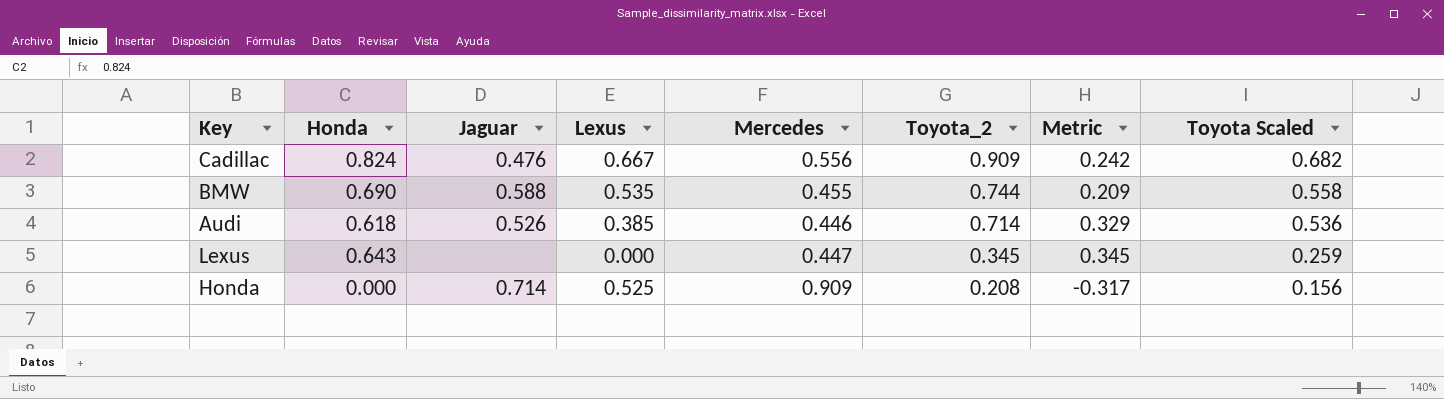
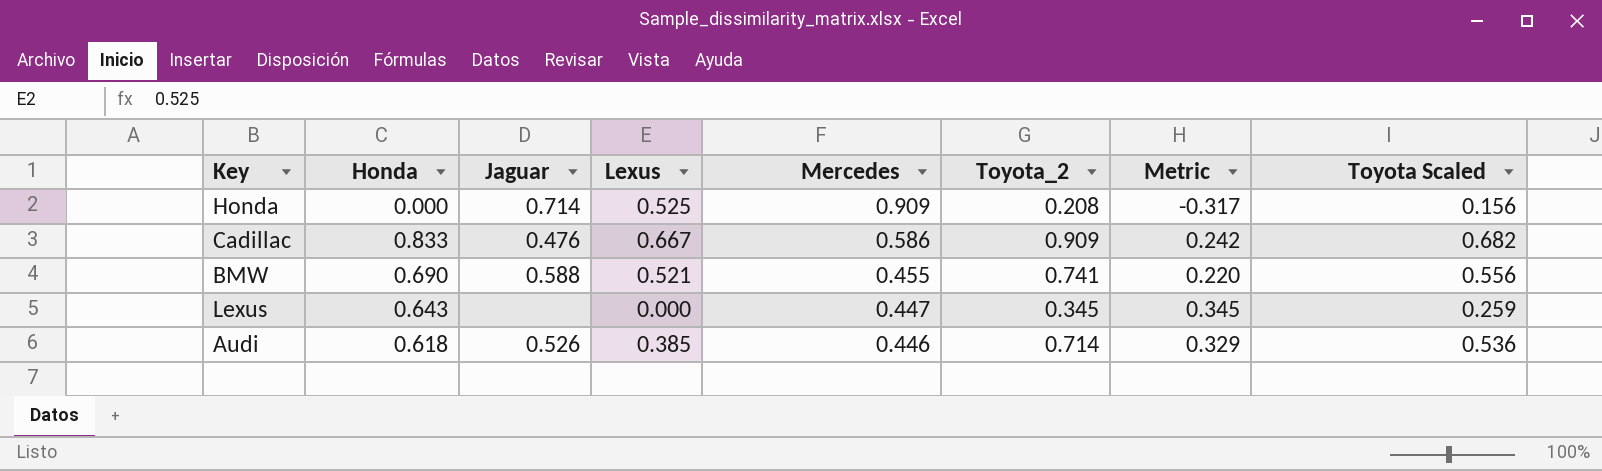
row order: Toyota_2 descending -> Mercedes descending
Cadillac | Honda: 0.824 -> 0.833
Cadillac | Mercedes: 0.556 -> 0.586
BMW | Lexus: 0.535 -> 0.521
BMW | Toyota_2: 0.744 -> 0.741
BMW | Metric: 0.209 -> 0.220
BMW | Toyota Scaled: 0.558 -> 0.556

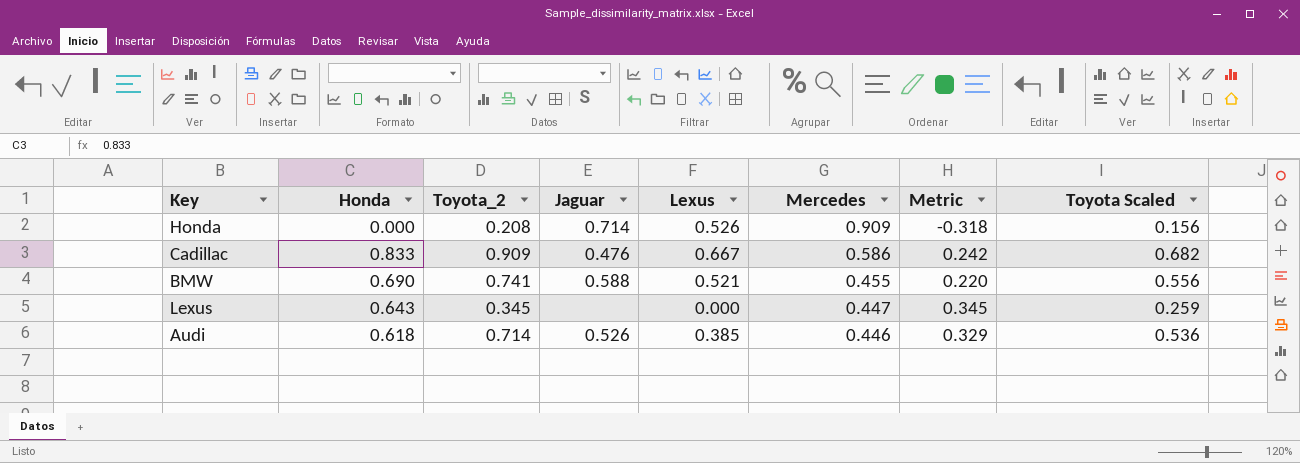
column Toyota_2 | position: 6 -> 3
Honda | Lexus: 0.525 -> 0.526
Honda | Metric: -0.317 -> -0.318

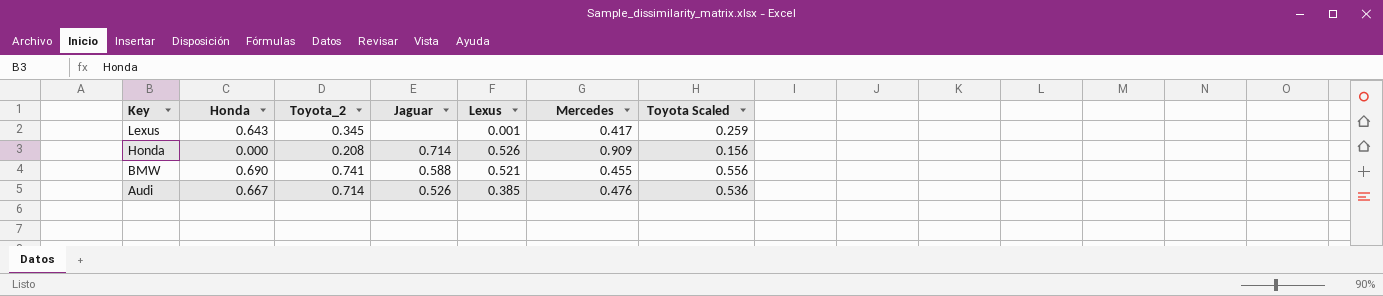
row order: Mercedes descending -> Key descending
column Metric | formula: [Toyota_2] - [Lexus] -> none
row Cadillac: 0.833 | 0.909 | 0.476 | 0.667 | 0.586 | 0.242 | 0.682 -> none
Lexus | Lexus: 0.000 -> 0.001
Lexus | Mercedes: 0.447 -> 0.417
Audi | Honda: 0.618 -> 0.667
Audi | Mercedes: 0.446 -> 0.476

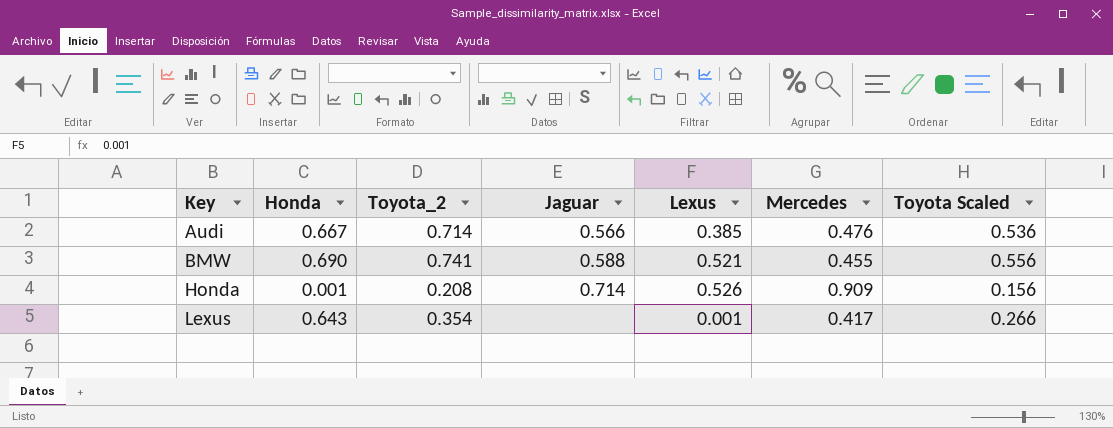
row order: Key descending -> Key ascending
Audi | Jaguar: 0.526 -> 0.566
Honda | Honda: 0.000 -> 0.001
Lexus | Toyota_2: 0.345 -> 0.354
Lexus | Toyota Scaled: 0.259 -> 0.266

